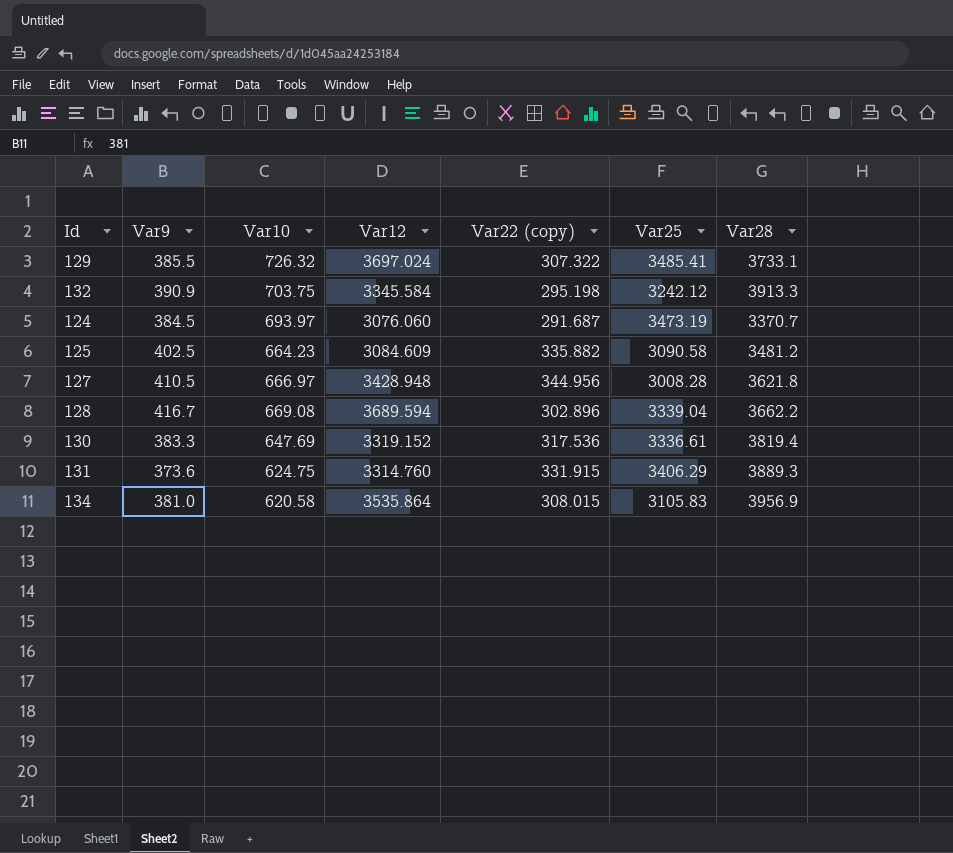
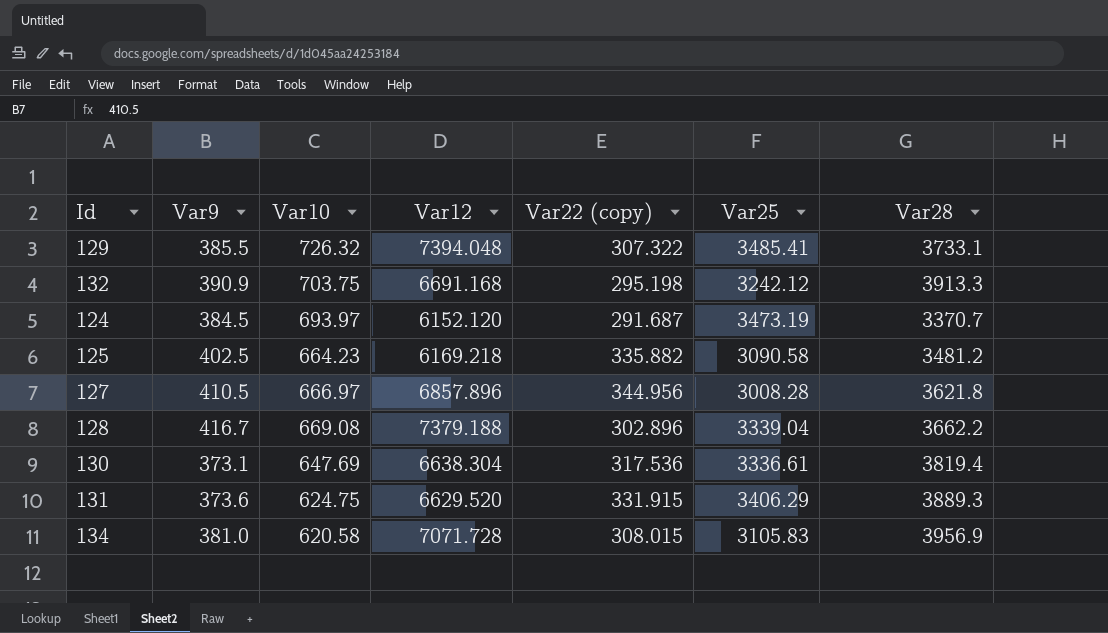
129 | Var12: 3697.024 -> 7394.048
132 | Var12: 3345.584 -> 6691.168
124 | Var12: 3076.060 -> 6152.120
125 | Var12: 3084.609 -> 6169.218
127 | Var12: 3428.948 -> 6857.896
128 | Var12: 3689.594 -> 7379.188
130 | Var9: 383.3 -> 373.1
130 | Var12: 3319.152 -> 6638.304
131 | Var12: 3314.760 -> 6629.520
134 | Var12: 3535.864 -> 7071.728

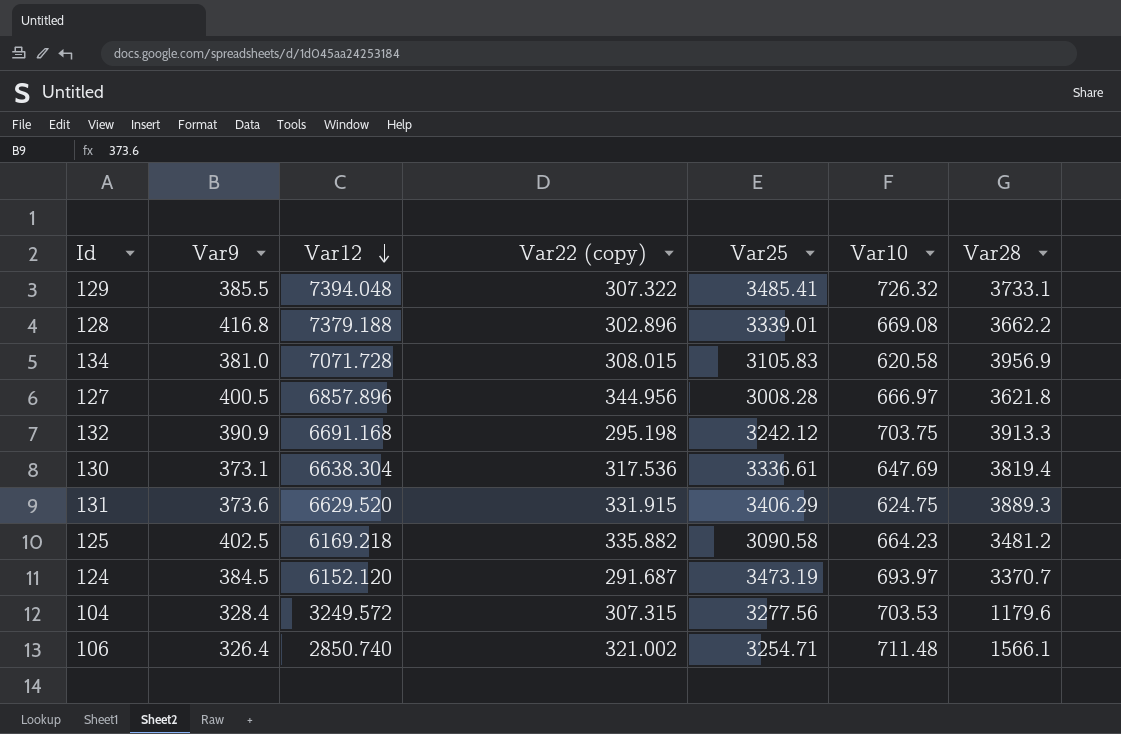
row order: none -> Var12 descending
column Var10 | position: 3 -> 6
128 | Var9: 416.7 -> 416.8
128 | Var25: 3339.04 -> 3339.01
127 | Var9: 410.5 -> 400.5
row 104: none -> 328.4 | 3249.572 | 307.315 | 3277.56 | 703.53 | 1179.6
row 106: none -> 326.4 | 2850.740 | 321.002 | 3254.71 | 711.48 | 1566.1

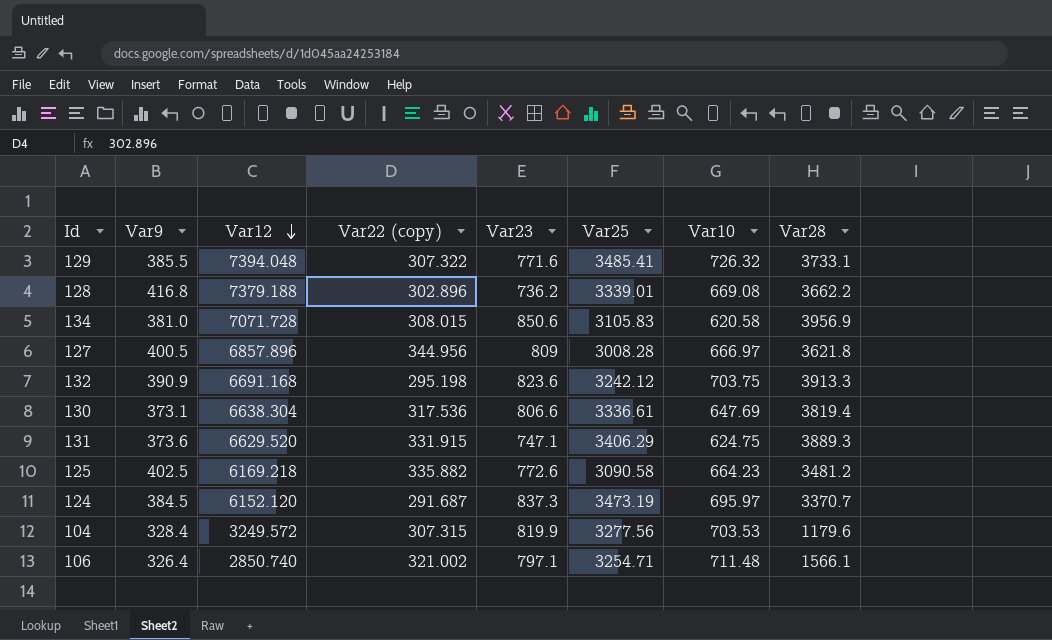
column Var23 | position: none -> 5
124 | Var10: 693.97 -> 695.97

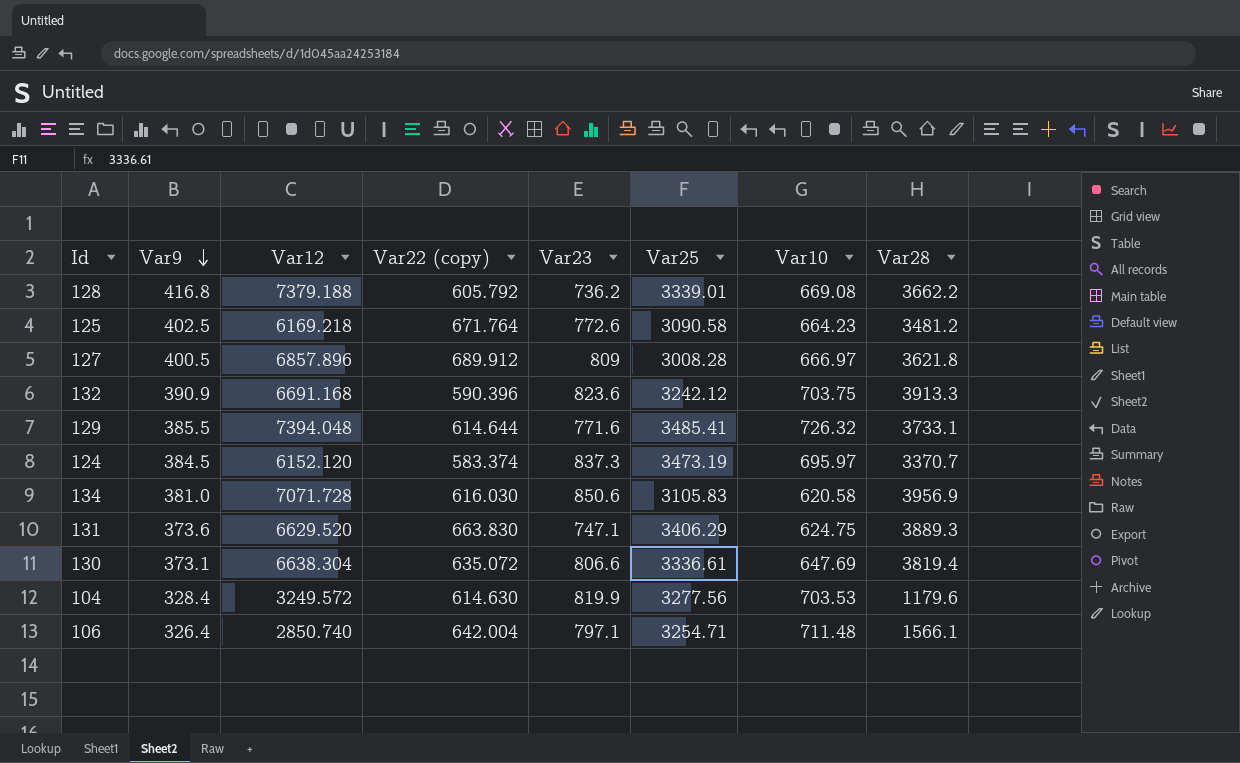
row order: Var12 descending -> Var9 descending
128 | Var22 (copy): 302.896 -> 605.792
125 | Var22 (copy): 335.882 -> 671.764
127 | Var22 (copy): 344.956 -> 689.912
132 | Var22 (copy): 295.198 -> 590.396
129 | Var22 (copy): 307.322 -> 614.644
124 | Var22 (copy): 291.687 -> 583.374
134 | Var22 (copy): 308.015 -> 616.030
131 | Var22 (copy): 331.915 -> 663.830
130 | Var22 (copy): 317.536 -> 635.072
104 | Var22 (copy): 307.315 -> 614.630
106 | Var22 (copy): 321.002 -> 642.004

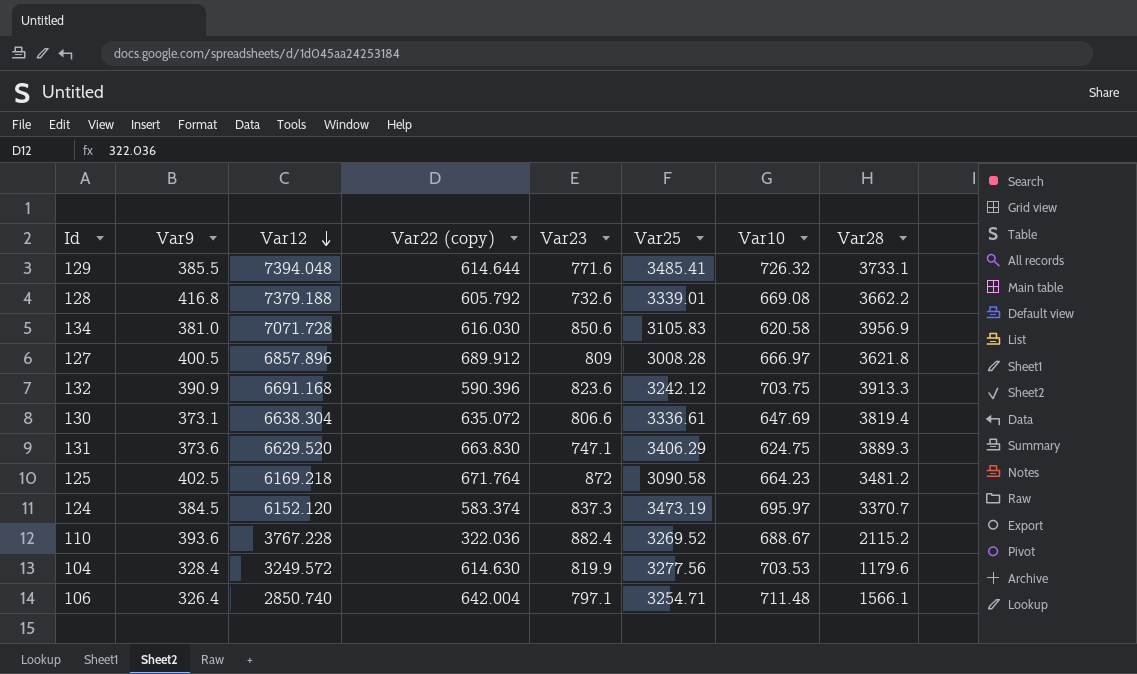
row order: Var9 descending -> Var12 descending
128 | Var23: 736.2 -> 732.6
125 | Var23: 772.6 -> 872
row 110: none -> 393.6 | 3767.228 | 322.036 | 882.4 | 3269.52 | 688.67 | 2115.2

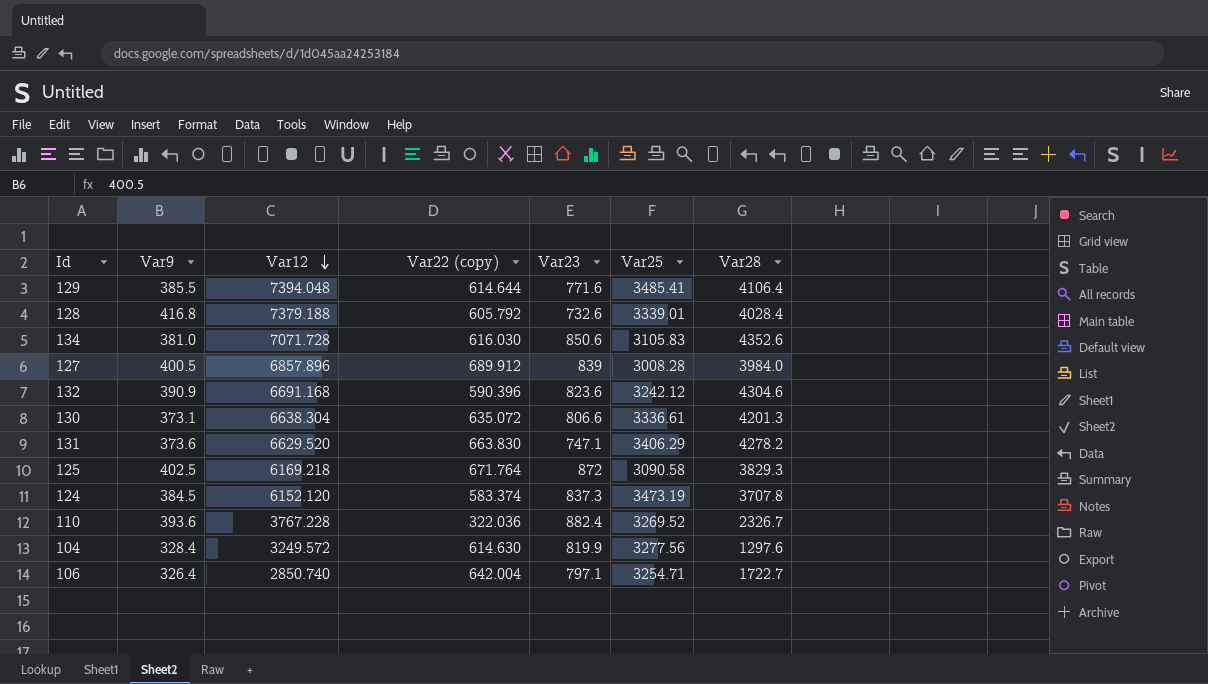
column Var10 | position: 7 -> none
129 | Var28: 3733.1 -> 4106.4
128 | Var28: 3662.2 -> 4028.4
134 | Var28: 3956.9 -> 4352.6
127 | Var23: 809 -> 839
127 | Var28: 3621.8 -> 3984.0
132 | Var28: 3913.3 -> 4304.6
130 | Var28: 3819.4 -> 4201.3
131 | Var28: 3889.3 -> 4278.2
125 | Var28: 3481.2 -> 3829.3
124 | Var28: 3370.7 -> 3707.8
110 | Var28: 2115.2 -> 2326.7
104 | Var28: 1179.6 -> 1297.6
106 | Var28: 1566.1 -> 1722.7

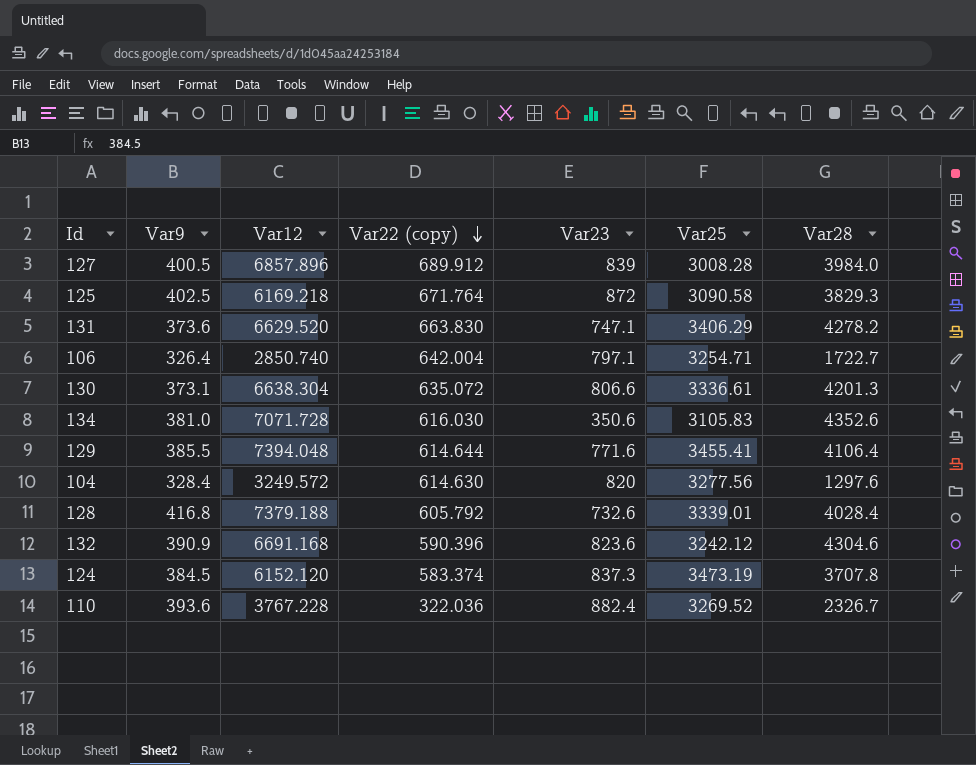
row order: Var12 descending -> Var22 (copy) descending
134 | Var23: 850.6 -> 350.6
129 | Var25: 3485.41 -> 3455.41
104 | Var23: 819.9 -> 820

